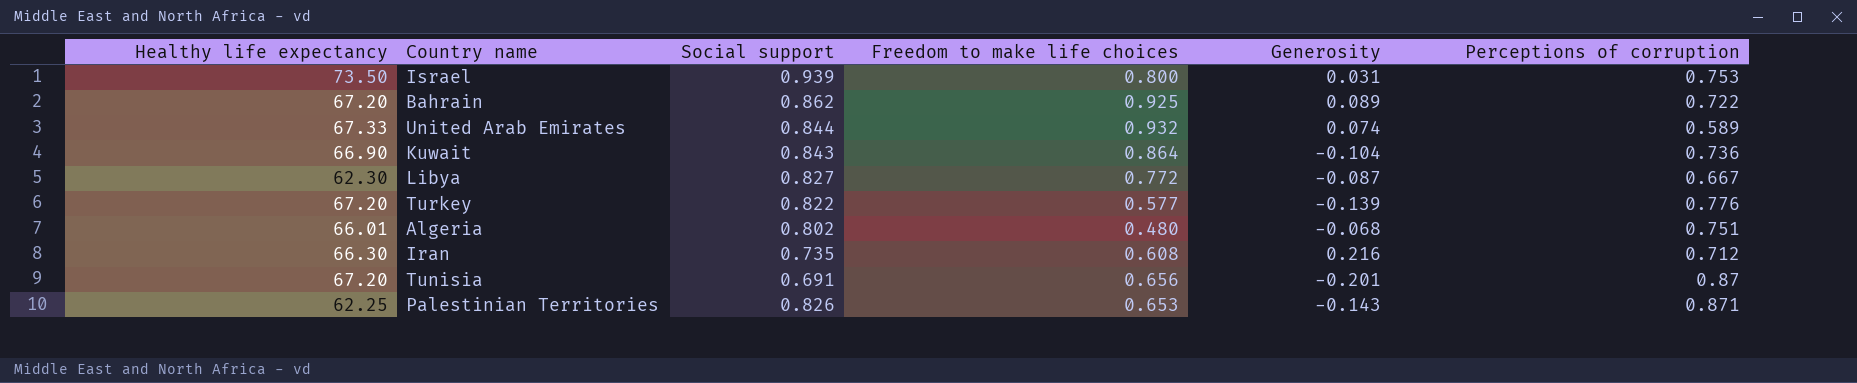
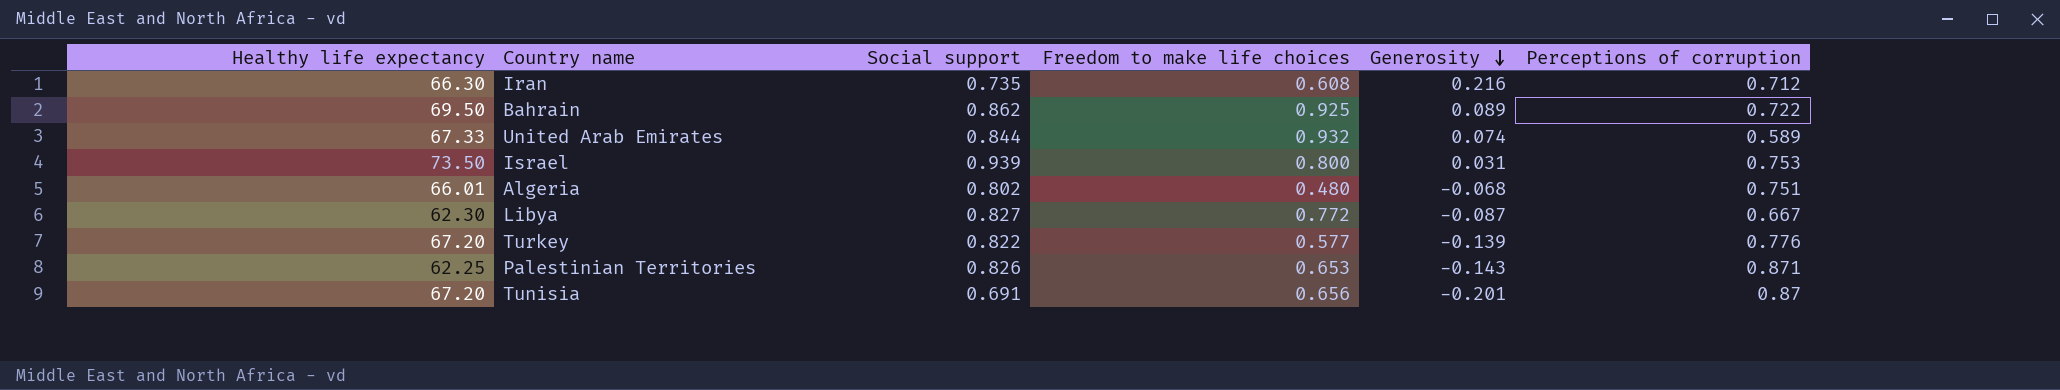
row order: none -> Generosity descending
row Kuwait: 66.90 | 0.843 | 0.864 | -0.104 | 0.736 -> none
Bahrain | Healthy life expectancy: 67.20 -> 69.50

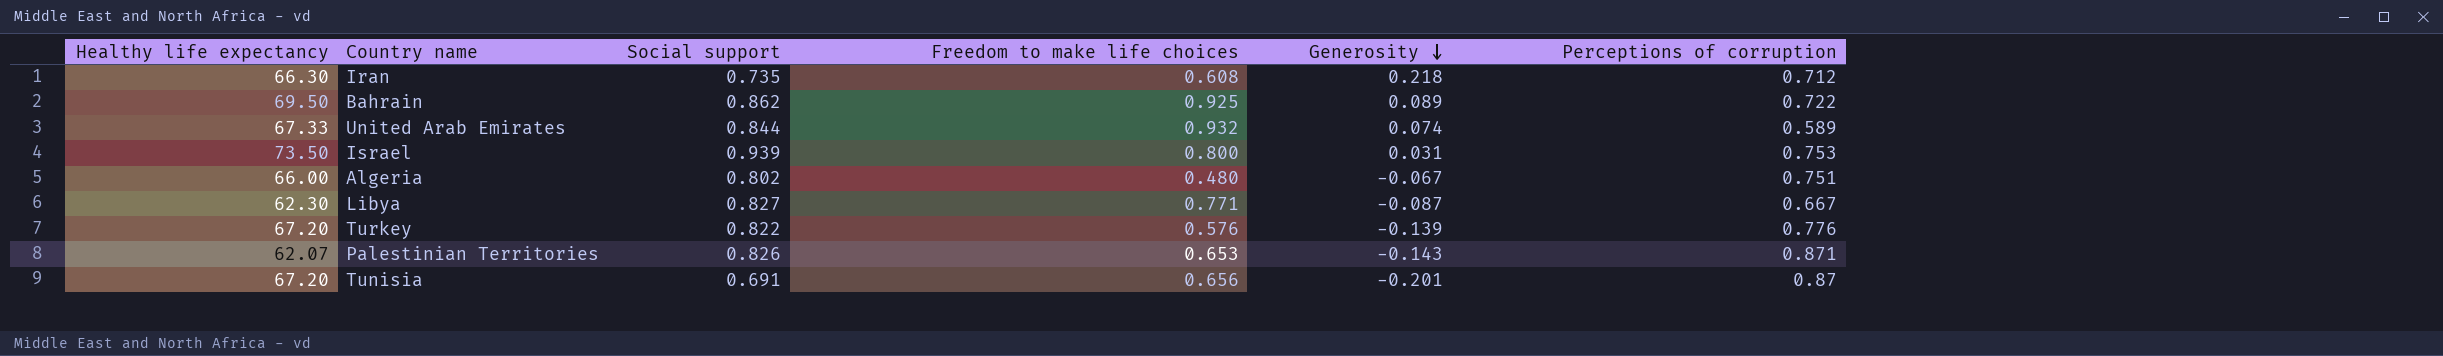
Iran | Generosity: 0.216 -> 0.218
Algeria | Healthy life expectancy: 66.01 -> 66.00
Algeria | Generosity: -0.068 -> -0.067
Libya | Freedom to make life choices: 0.772 -> 0.771
Turkey | Freedom to make life choices: 0.577 -> 0.576
Palestinian Territories | Healthy life expectancy: 62.25 -> 62.07

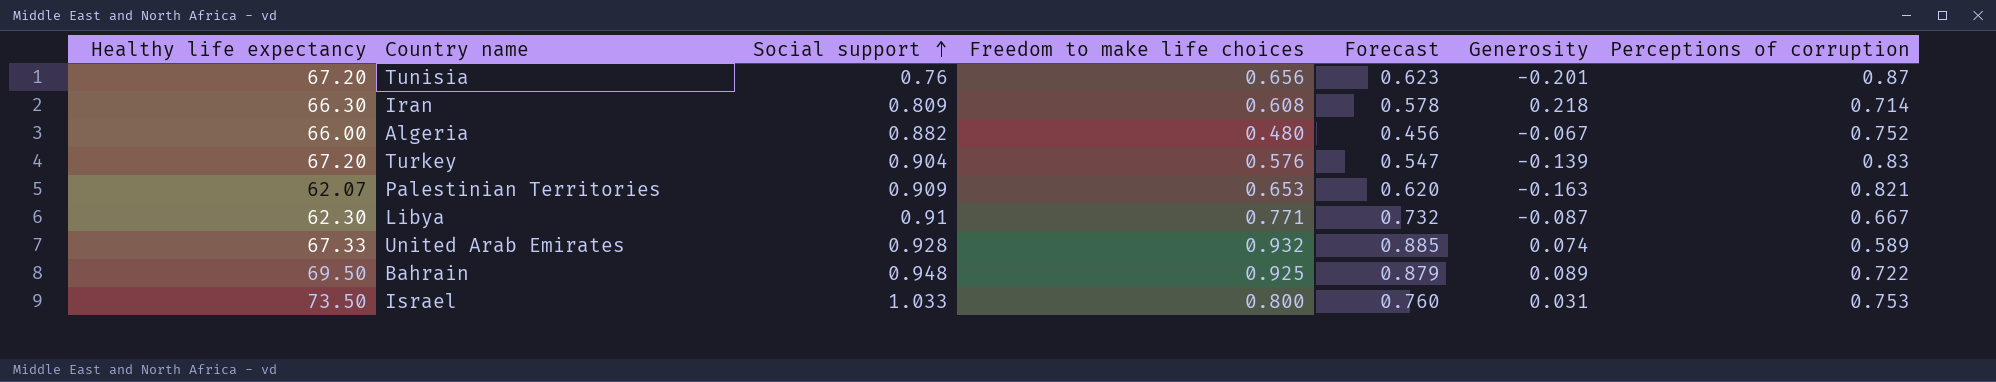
row order: Generosity descending -> Social support ascending
column Forecast | formula: none -> [Freedom to make life choices] * 0.95
Tunisia | Social support: 0.691 -> 0.76
Iran | Social support: 0.735 -> 0.809
Iran | Perceptions of corruption: 0.712 -> 0.714
Algeria | Social support: 0.802 -> 0.882
Algeria | Perceptions of corruption: 0.751 -> 0.752
Turkey | Social support: 0.822 -> 0.904
Turkey | Perceptions of corruption: 0.776 -> 0.83
Palestinian Territories | Social support: 0.826 -> 0.909
Palestinian Territories | Generosity: -0.143 -> -0.163
Palestinian Territories | Perceptions of corruption: 0.871 -> 0.821
Libya | Social support: 0.827 -> 0.91
United Arab Emirates | Social support: 0.844 -> 0.928
Bahrain | Social support: 0.862 -> 0.948
Israel | Social support: 0.939 -> 1.033

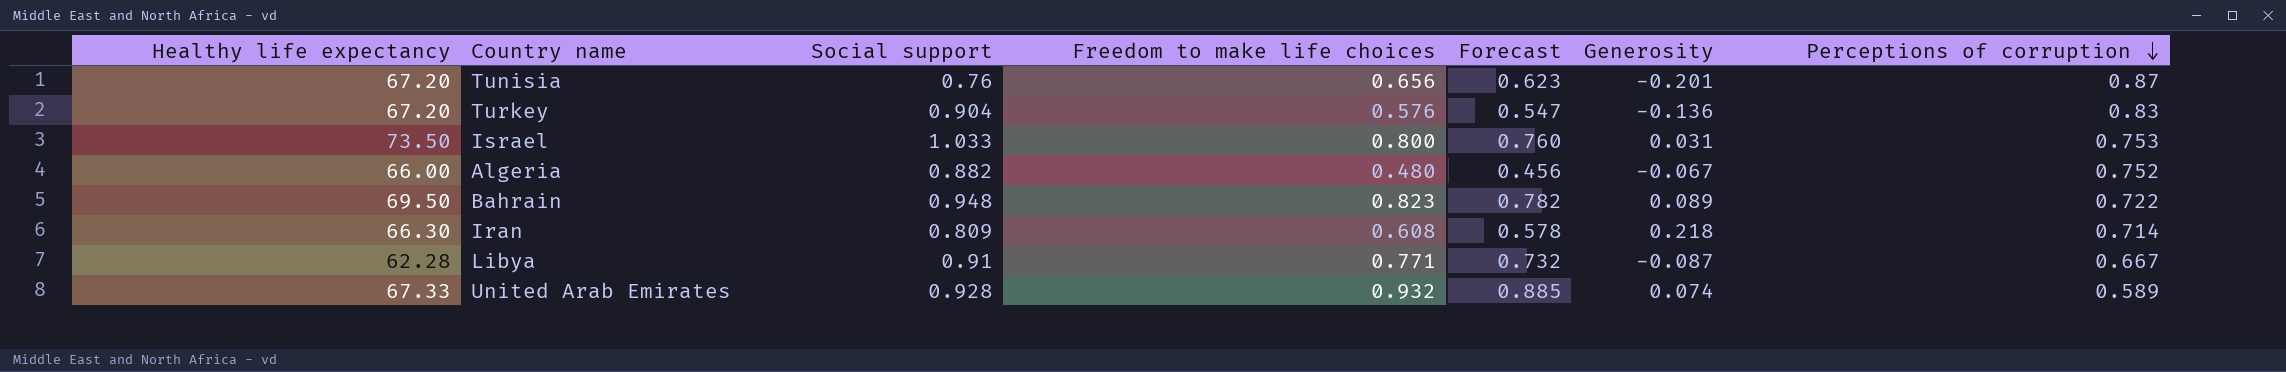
row order: Social support ascending -> Perceptions of corruption descending
row Palestinian Territories: 62.07 | 0.909 | 0.653 | 0.620 | -0.163 | 0.821 -> none
Turkey | Generosity: -0.139 -> -0.136
Bahrain | Freedom to make life choices: 0.925 -> 0.823
Bahrain | Forecast: 0.879 -> 0.782
Libya | Healthy life expectancy: 62.30 -> 62.28

